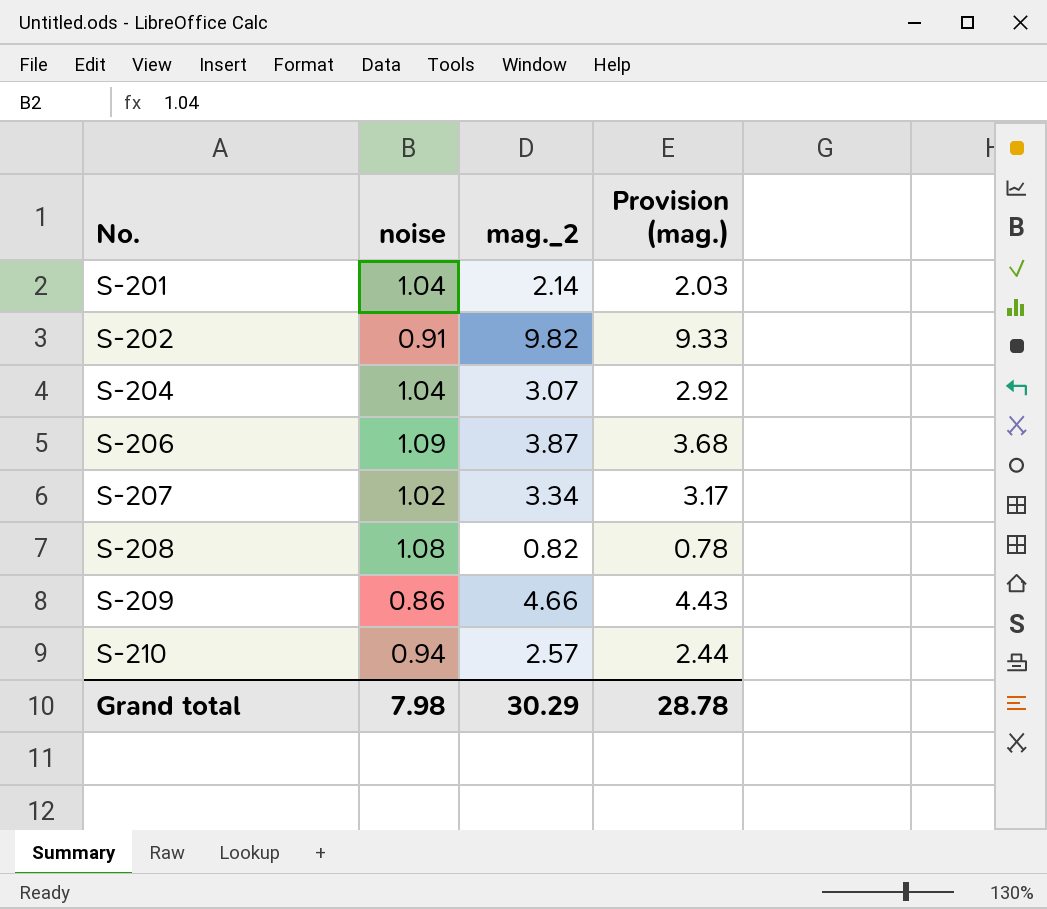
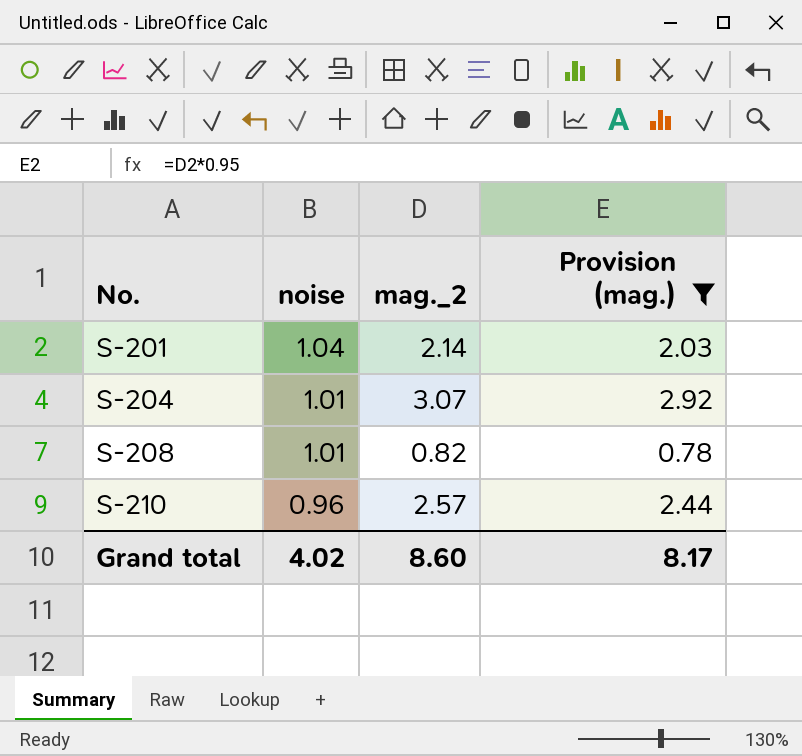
filter: none -> Provision (mag.) <= 2.92
S-204 | noise: 1.04 -> 1.01
S-208 | noise: 1.08 -> 1.01
S-210 | noise: 0.94 -> 0.96
Grand total | noise: 7.98 -> 4.02
Grand total | mag._2: 30.29 -> 8.60
Grand total | Provision (mag.): 28.78 -> 8.17

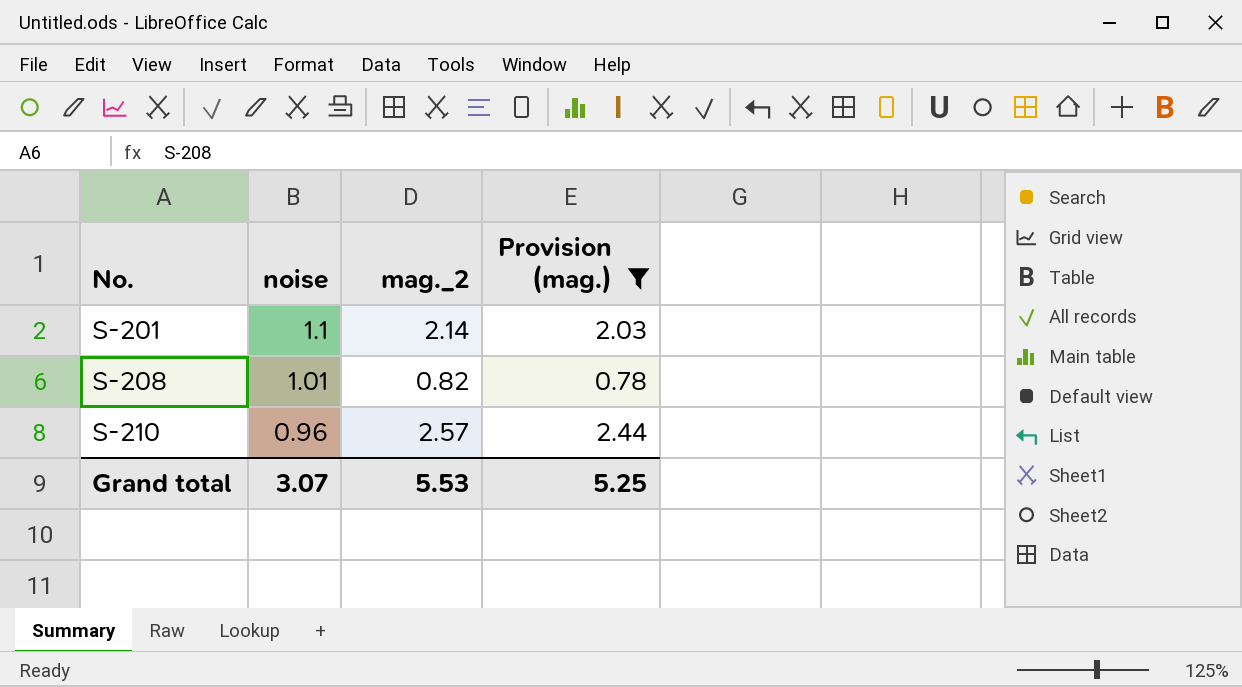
row S-204: 1.01 | 3.07 | 2.92 -> none
S-201 | noise: 1.04 -> 1.1
Grand total | noise: 4.02 -> 3.07
Grand total | mag._2: 8.60 -> 5.53
Grand total | Provision (mag.): 8.17 -> 5.25

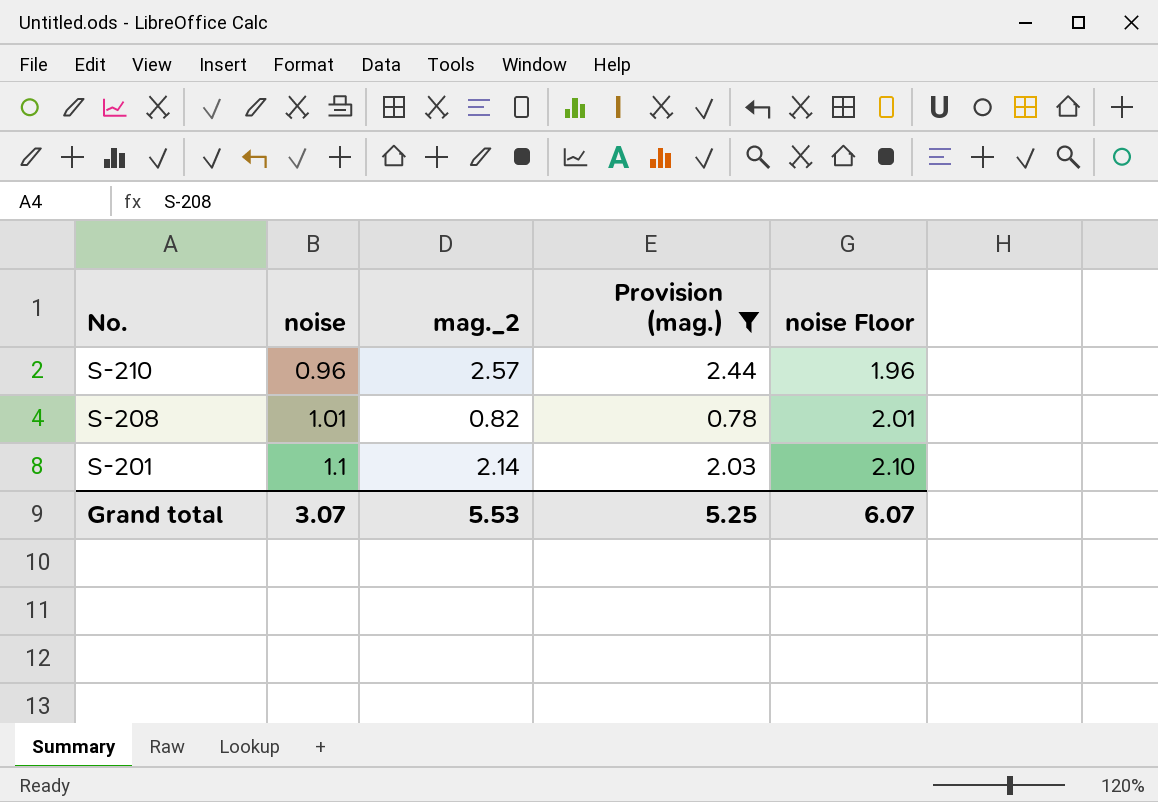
row order: No. ascending -> No. descending
column noise Floor | formula: none -> [noise] + 1

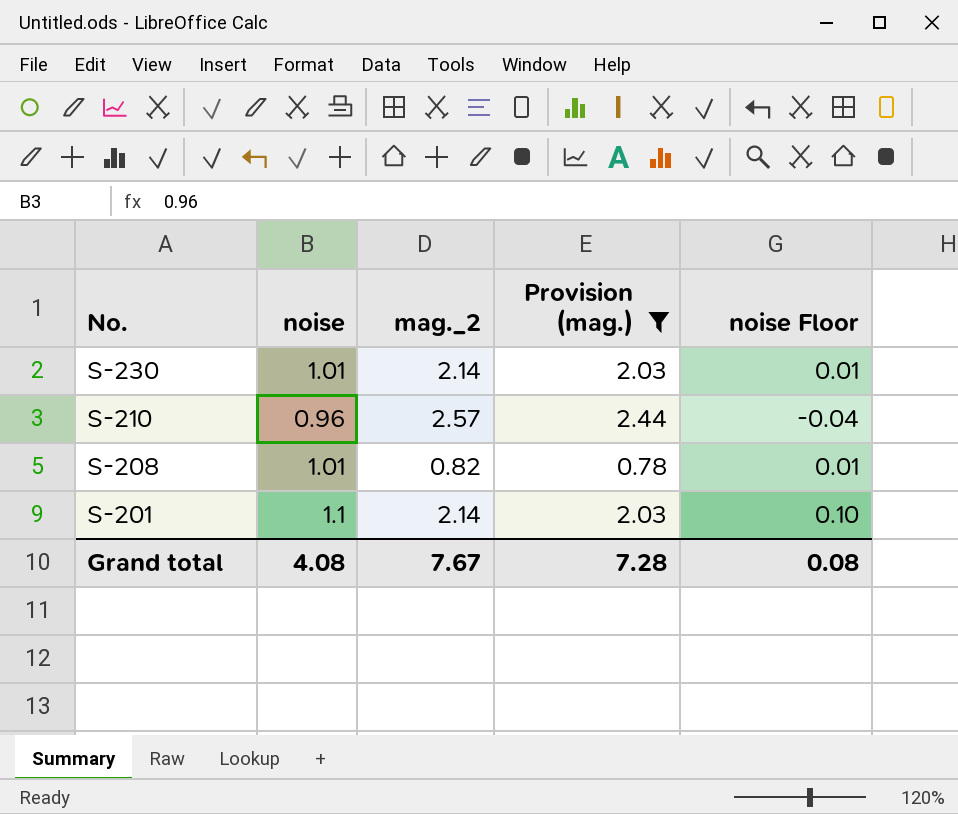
column noise Floor | formula: [noise] + 1 -> [noise] - 1
row S-230: none -> 1.01 | 2.14 | 2.03 | 0.01
Grand total | noise: 3.07 -> 4.08
Grand total | mag._2: 5.53 -> 7.67
Grand total | Provision (mag.): 5.25 -> 7.28
Grand total | noise Floor: 6.07 -> 0.08

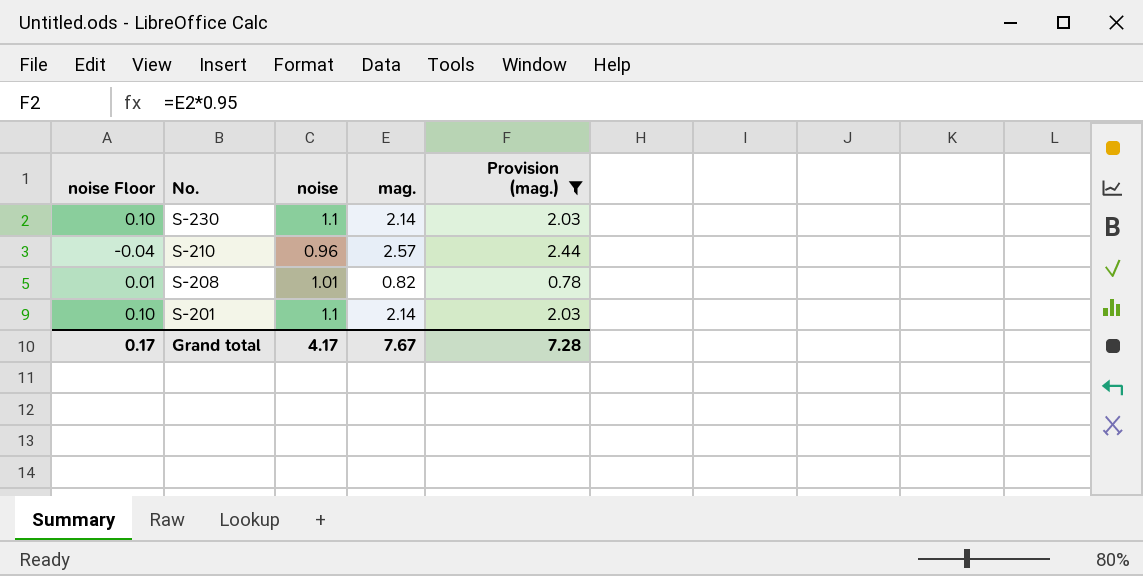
column noise Floor | position: 5 -> 1
column name: mag._2 -> mag.
S-230 | noise Floor: 0.01 -> 0.10
S-230 | noise: 1.01 -> 1.1
Grand total | noise Floor: 0.08 -> 0.17
Grand total | noise: 4.08 -> 4.17

